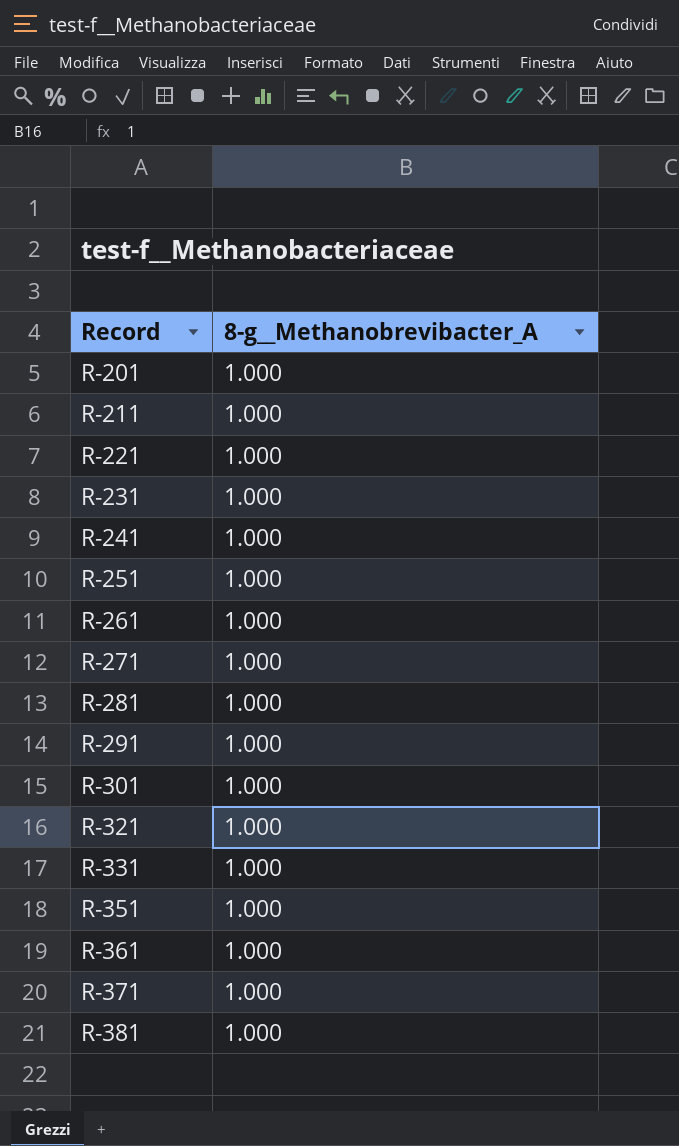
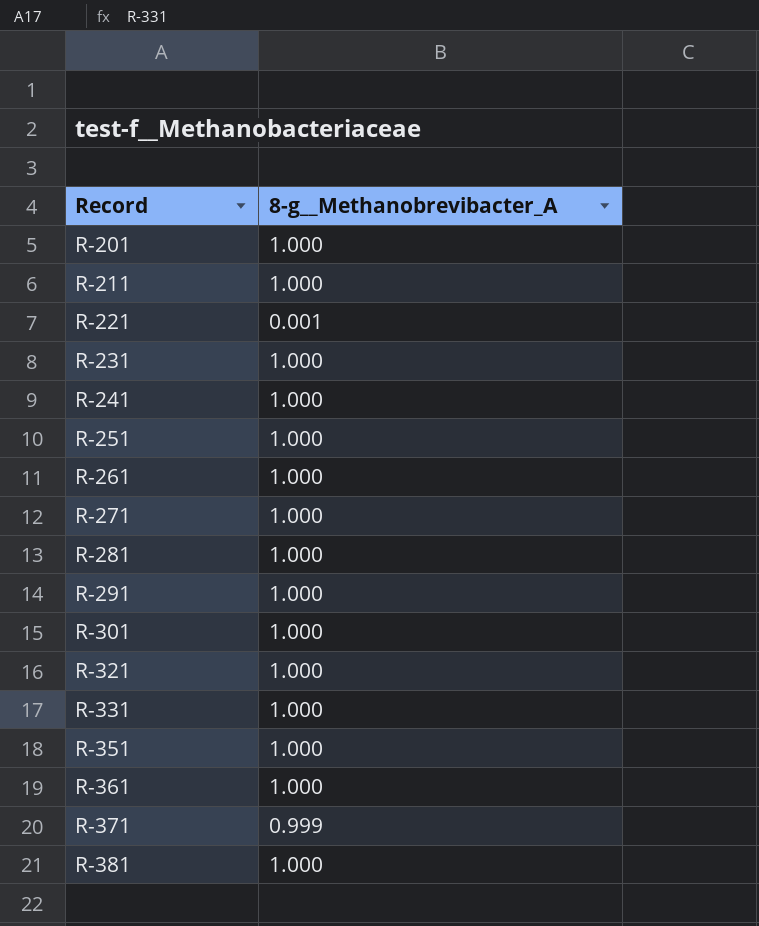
R-221 | 8-g__Methanobrevibacter_A: 1.000 -> 0.001
R-371 | 8-g__Methanobrevibacter_A: 1.000 -> 0.999

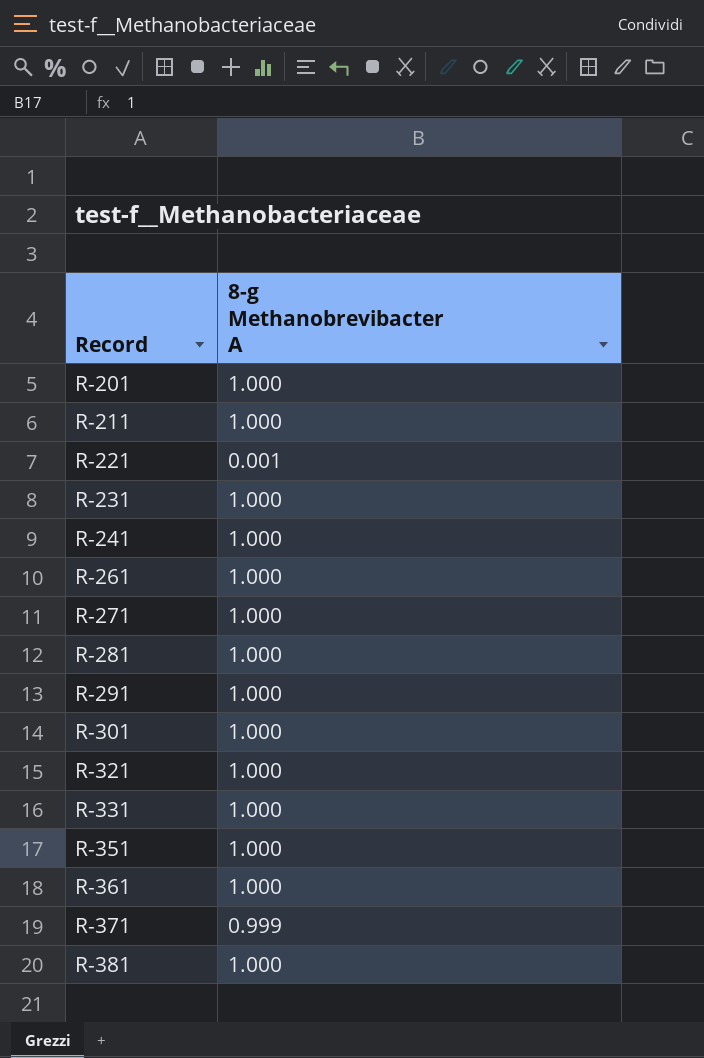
column name: 8-g__Methanobrevibacter_A -> 8-g Methanobrevibacter A
row R-251: 1.000 -> none

